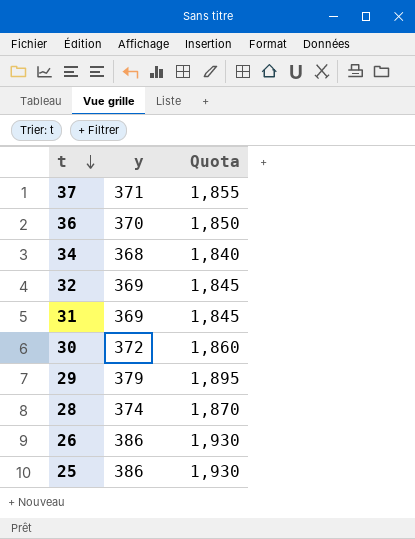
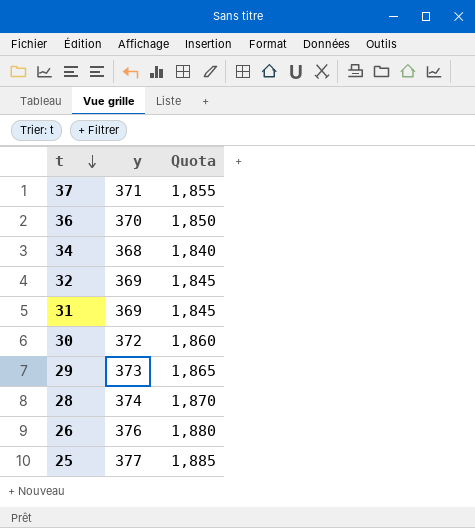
29 | y: 379 -> 373
29 | Quota: 1,895 -> 1,865
26 | y: 386 -> 376
26 | Quota: 1,930 -> 1,880
25 | y: 386 -> 377
25 | Quota: 1,930 -> 1,885

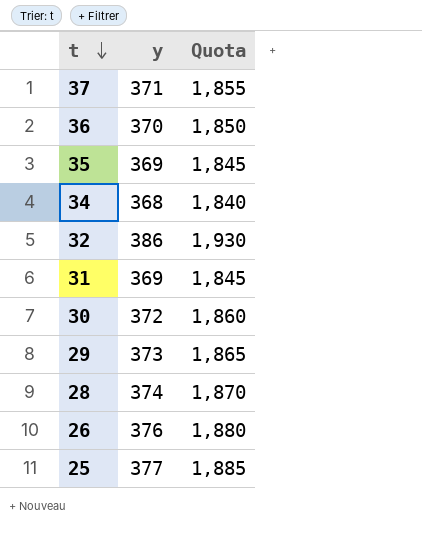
row 35: none -> 369 | 1,845
32 | y: 369 -> 386
32 | Quota: 1,845 -> 1,930

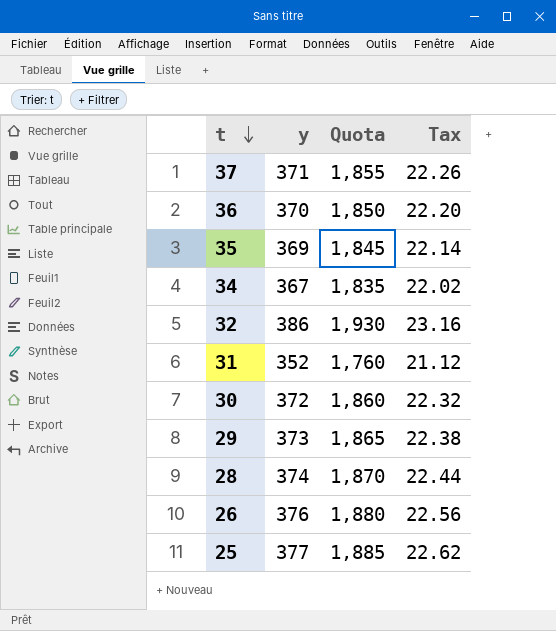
column Tax | formula: none -> [y] * 0.06
34 | y: 368 -> 367
34 | Quota: 1,840 -> 1,835
31 | y: 369 -> 352
31 | Quota: 1,845 -> 1,760

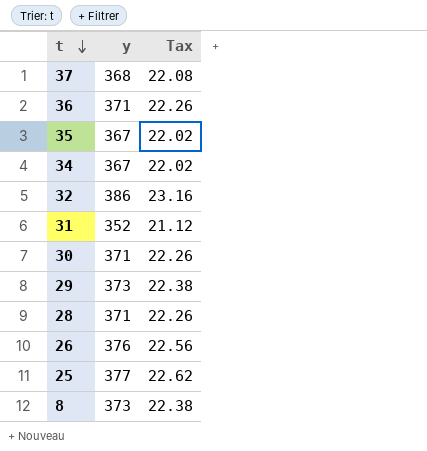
column Quota | formula: [y] * 5 -> none
37 | y: 371 -> 368
37 | Tax: 22.26 -> 22.08
36 | y: 370 -> 371
36 | Tax: 22.20 -> 22.26
35 | y: 369 -> 367
35 | Tax: 22.14 -> 22.02
30 | y: 372 -> 371
30 | Tax: 22.32 -> 22.26
28 | y: 374 -> 371
28 | Tax: 22.44 -> 22.26
row 8: none -> 373 | 22.38

